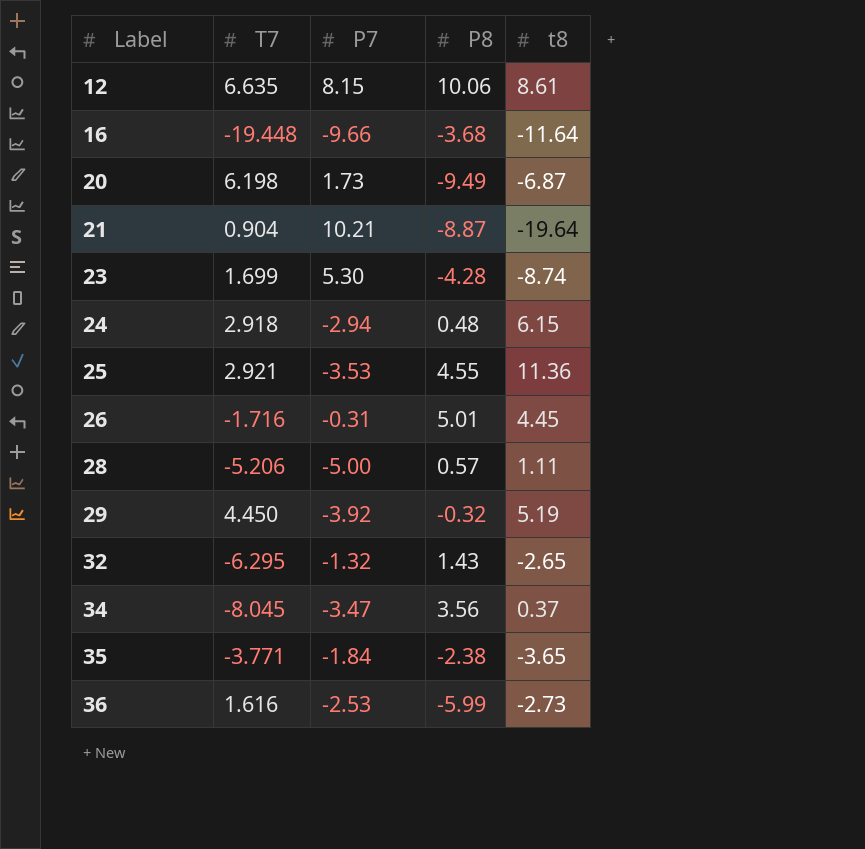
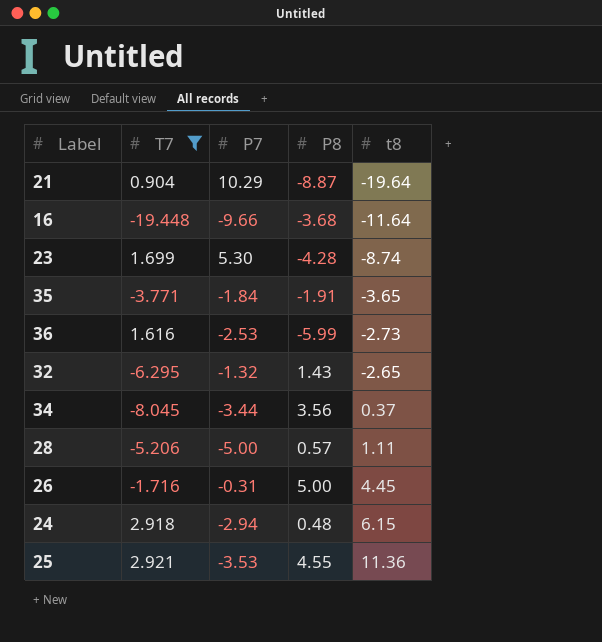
filter: none -> T7 <= 2.921
row order: Label ascending -> t8 ascending
21 | P7: 10.21 -> 10.29
35 | P8: -2.38 -> -1.91
34 | P7: -3.47 -> -3.44
26 | P8: 5.01 -> 5.00

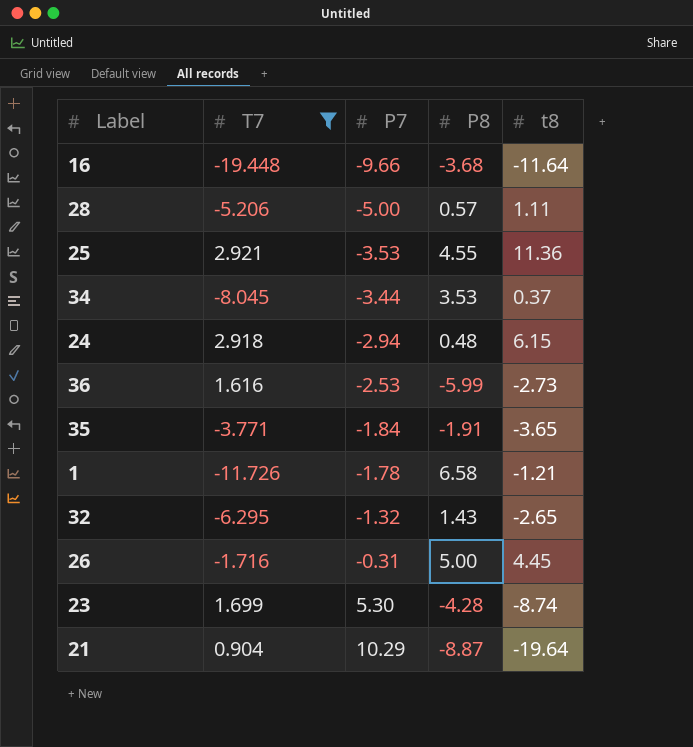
row order: t8 ascending -> P7 ascending
34 | P8: 3.56 -> 3.53
row 1: none -> -11.726 | -1.78 | 6.58 | -1.21

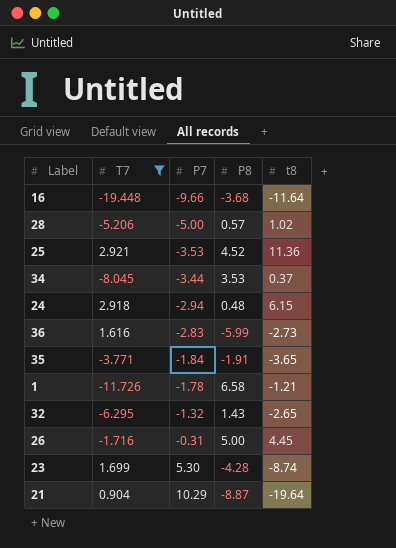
28 | t8: 1.11 -> 1.02
25 | P8: 4.55 -> 4.52
36 | P7: -2.53 -> -2.83

